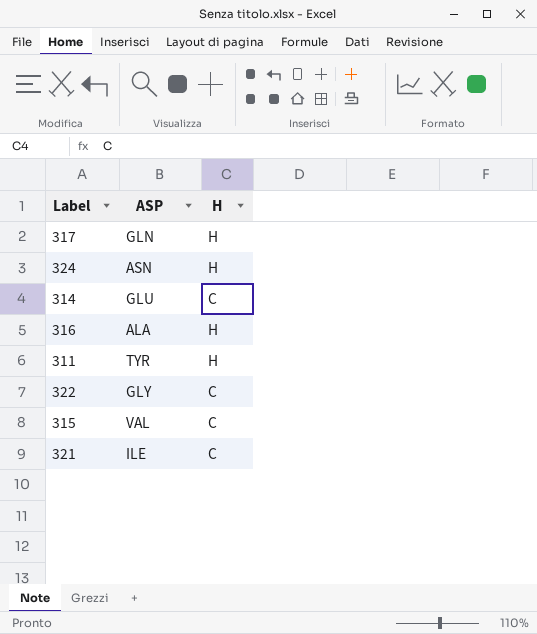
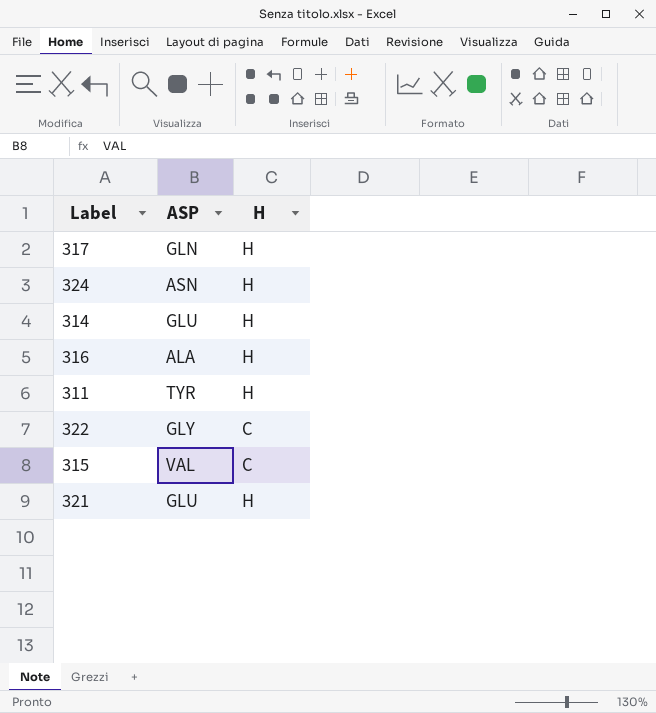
314 | H: C -> H
321 | ASP: ILE -> GLU
321 | H: C -> H

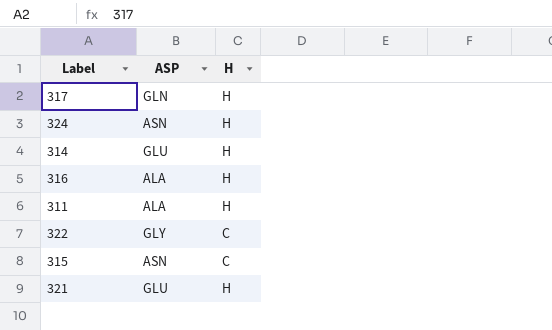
311 | ASP: TYR -> ALA
315 | ASP: VAL -> ASN

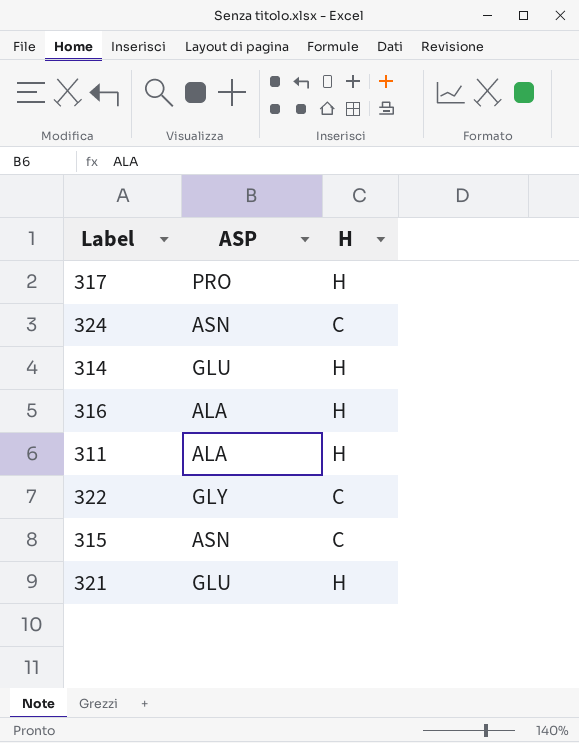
317 | ASP: GLN -> PRO
324 | H: H -> C

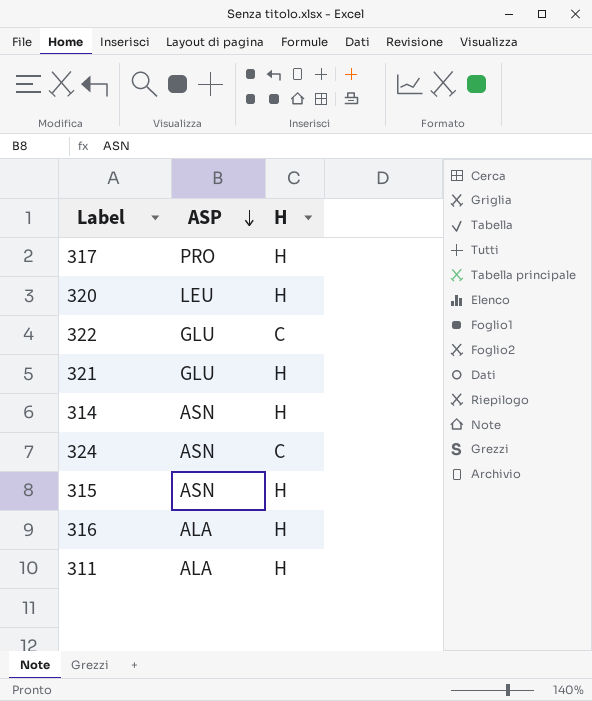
row order: none -> ASP descending
row 320: none -> LEU | H
322 | ASP: GLY -> GLU
314 | ASP: GLU -> ASN
315 | H: C -> H

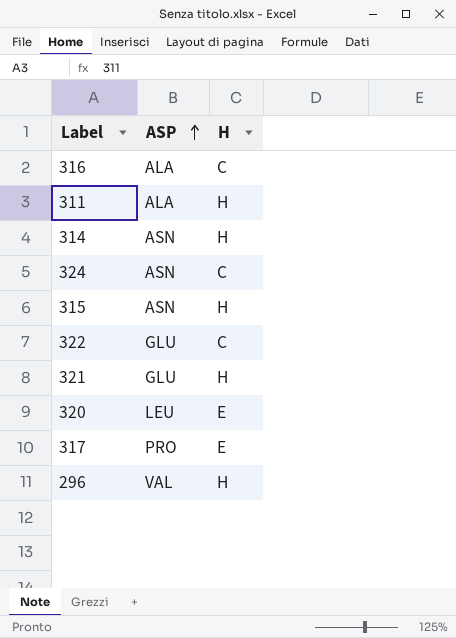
row order: ASP descending -> ASP ascending
316 | H: H -> C
320 | H: H -> E
317 | H: H -> E
row 296: none -> VAL | H

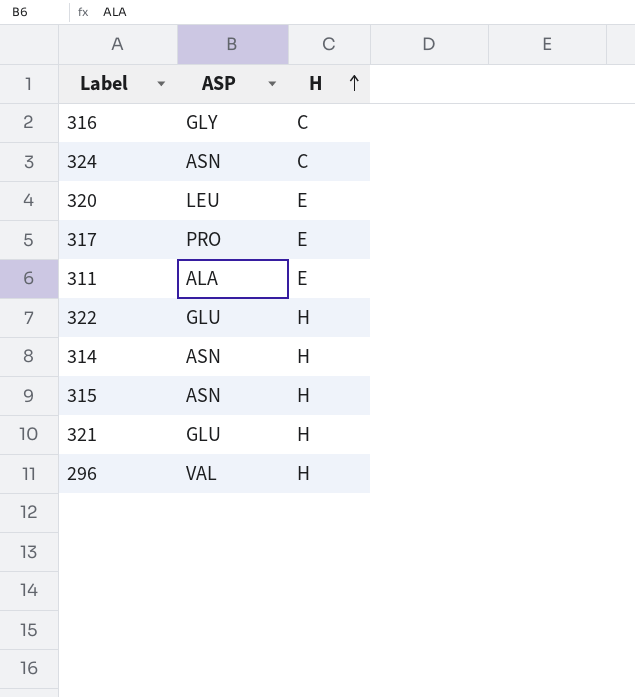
row order: ASP ascending -> H ascending
316 | ASP: ALA -> GLY
311 | H: H -> E
322 | H: C -> H

